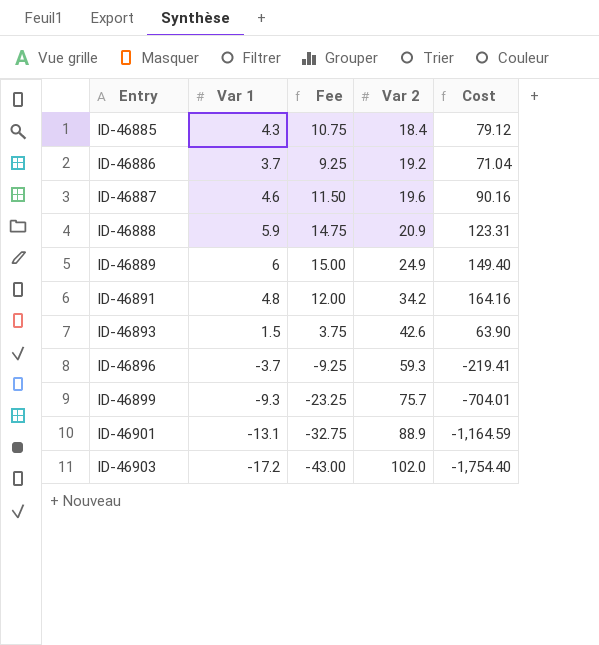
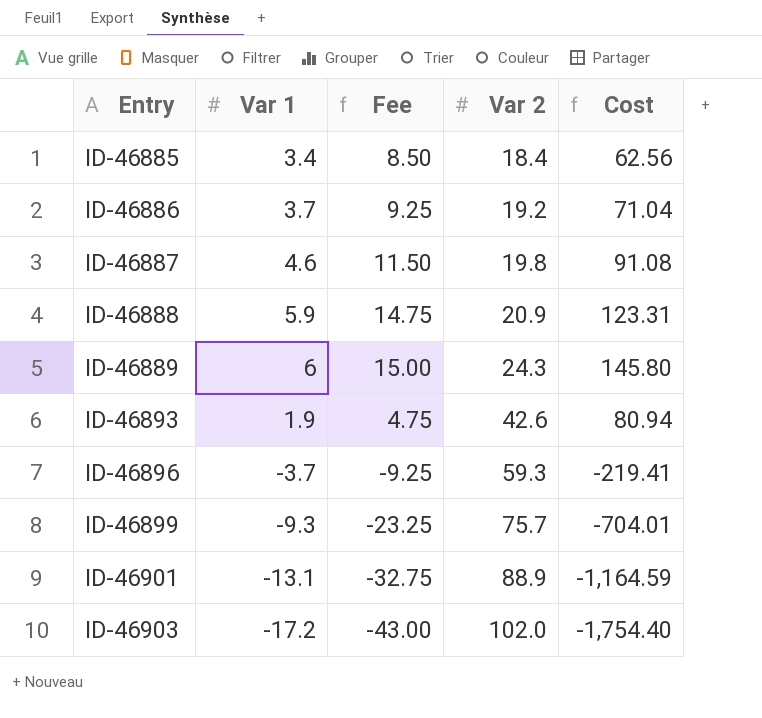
row ID-46891: 4.8 | 12.00 | 34.2 | 164.16 -> none
ID-46885 | Var 1: 4.3 -> 3.4
ID-46885 | Fee: 10.75 -> 8.50
ID-46885 | Cost: 79.12 -> 62.56
ID-46887 | Var 2: 19.6 -> 19.8
ID-46887 | Cost: 90.16 -> 91.08
ID-46889 | Var 2: 24.9 -> 24.3
ID-46889 | Cost: 149.40 -> 145.80
ID-46893 | Var 1: 1.5 -> 1.9
ID-46893 | Fee: 3.75 -> 4.75
ID-46893 | Cost: 63.90 -> 80.94

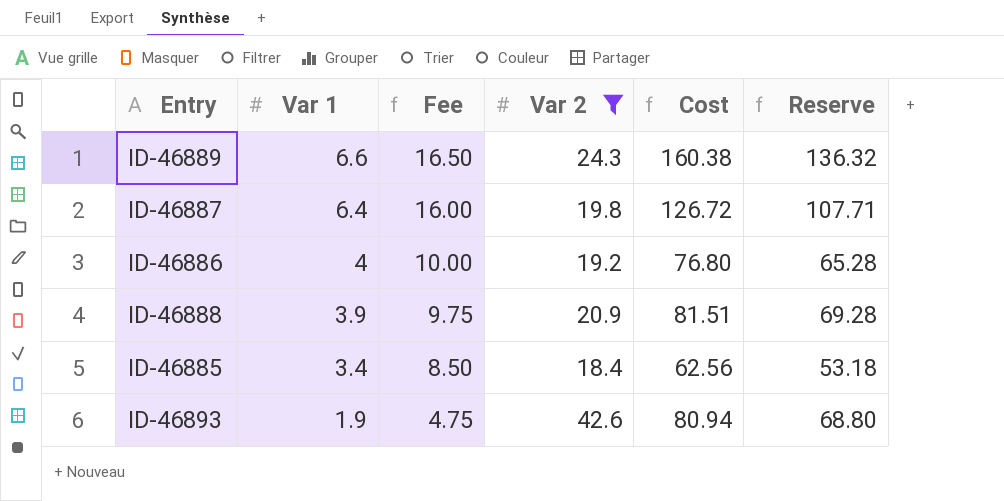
filter: none -> Var 2 <= 42.6
row order: Entry ascending -> Var 1 descending
column Reserve | formula: none -> [Cost] * 0.85
ID-46889 | Var 1: 6 -> 6.6
ID-46889 | Fee: 15.00 -> 16.50
ID-46889 | Cost: 145.80 -> 160.38
ID-46887 | Var 1: 4.6 -> 6.4
ID-46887 | Fee: 11.50 -> 16.00
ID-46887 | Cost: 91.08 -> 126.72
ID-46886 | Var 1: 3.7 -> 4
ID-46886 | Fee: 9.25 -> 10.00
ID-46886 | Cost: 71.04 -> 76.80
ID-46888 | Var 1: 5.9 -> 3.9
ID-46888 | Fee: 14.75 -> 9.75
ID-46888 | Cost: 123.31 -> 81.51

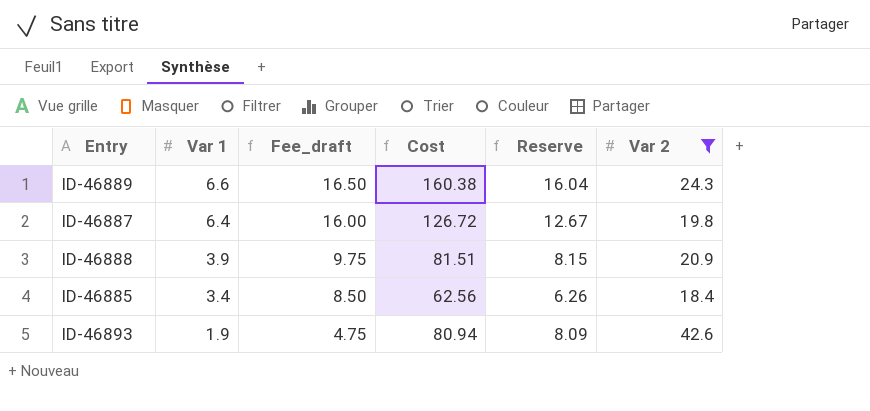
column name: Fee -> Fee_draft
column Reserve | formula: [Cost] * 0.85 -> [Cost] * 0.1
column Var 2 | position: 4 -> 6
row ID-46886: 4 | 10.00 | 19.2 | 76.80 | 65.28 -> none

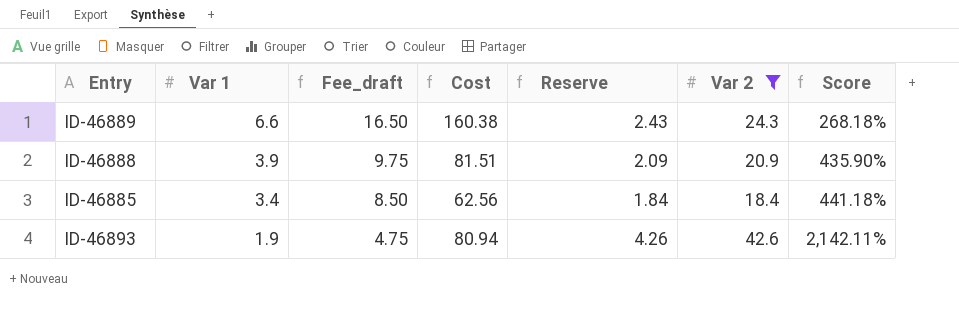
column Reserve | formula: [Cost] * 0.1 -> [Var 2] * 0.1
column Score | formula: none -> ([Var 2] - [Var 1]) / [Var 1]
row ID-46887: 6.4 | 16.00 | 126.72 | 12.67 | 19.8 -> none

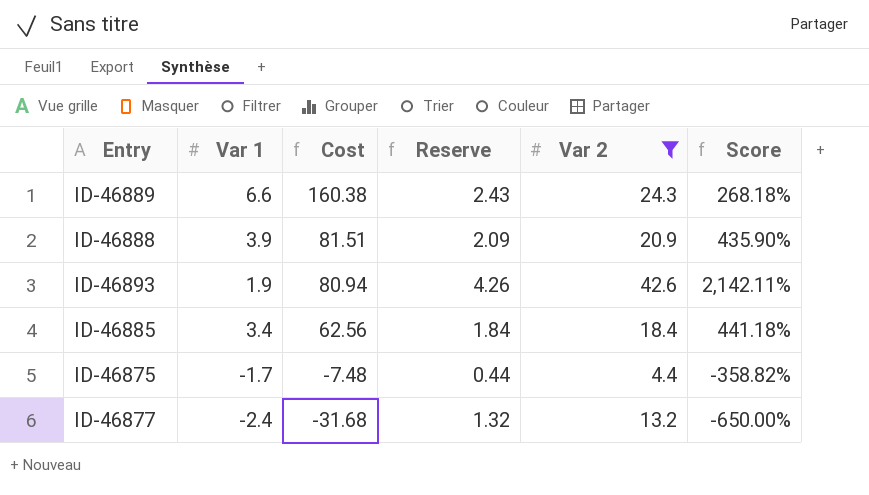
row order: Var 1 descending -> Cost descending
column Fee_draft | formula: [Var 1] * 2.5 -> none
row ID-46875: none -> -1.7 | -7.48 | 0.44 | 4.4 | -358.82%
row ID-46877: none -> -2.4 | -31.68 | 1.32 | 13.2 | -650.00%

